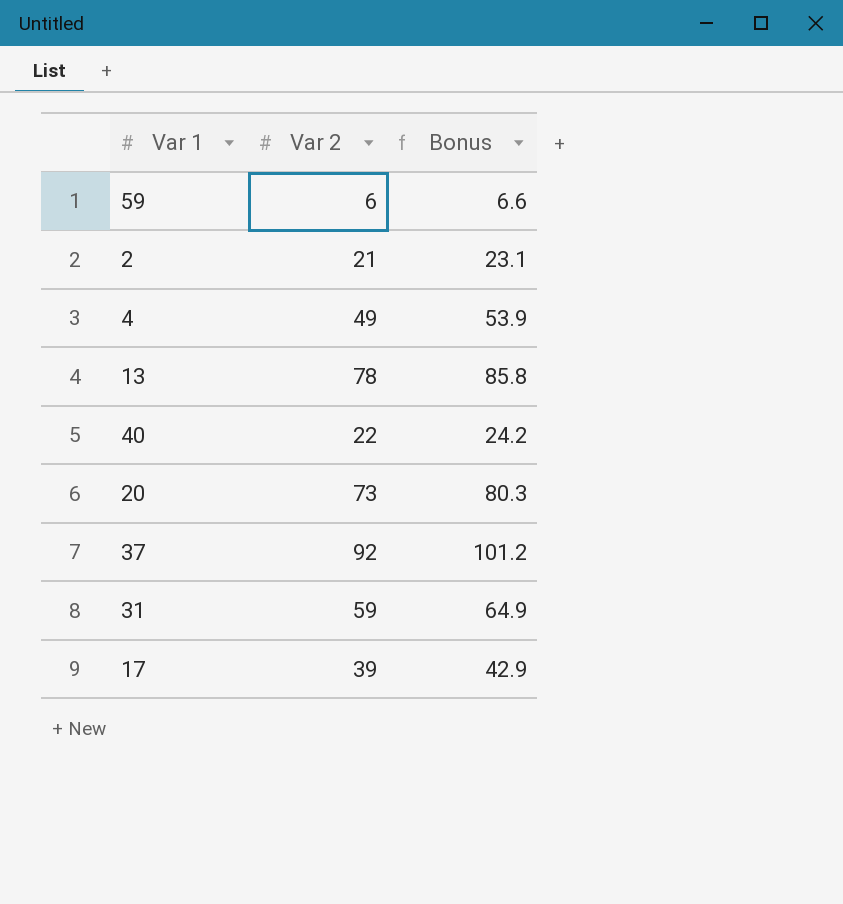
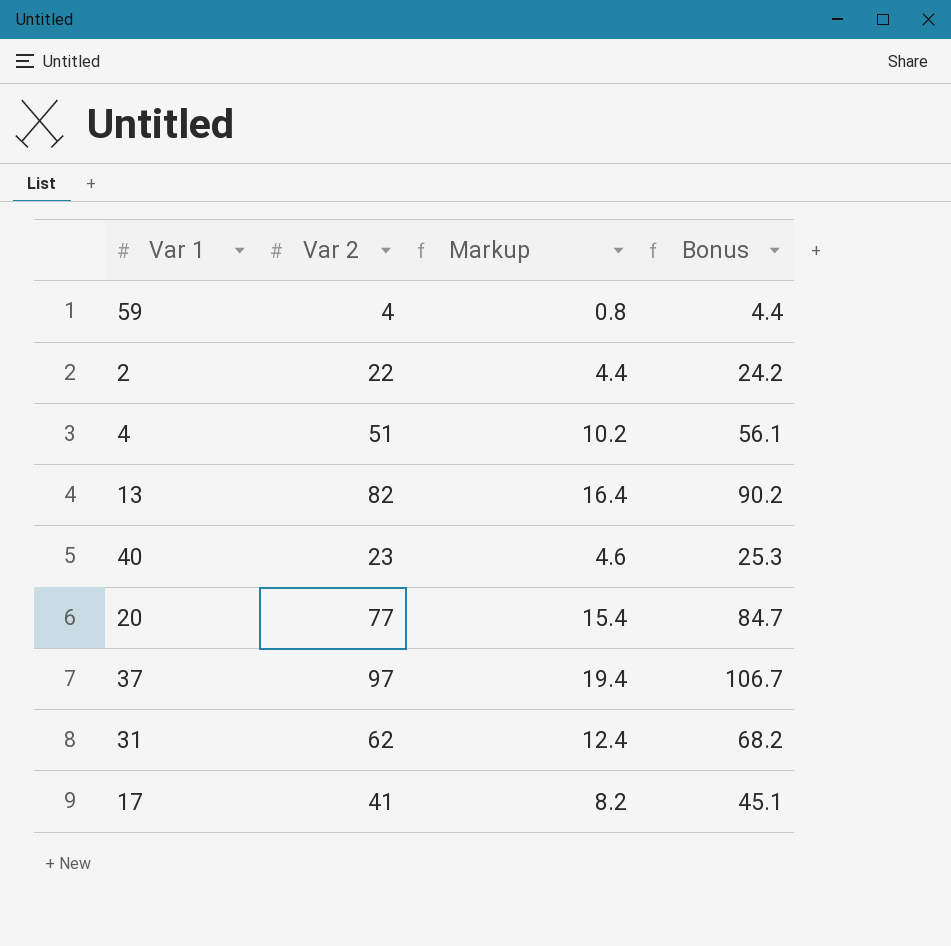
column Markup | formula: none -> [Var 2] * 0.2
59 | Var 2: 6 -> 4
59 | Bonus: 6.6 -> 4.4
2 | Var 2: 21 -> 22
2 | Bonus: 23.1 -> 24.2
4 | Var 2: 49 -> 51
4 | Bonus: 53.9 -> 56.1
13 | Var 2: 78 -> 82
13 | Bonus: 85.8 -> 90.2
40 | Var 2: 22 -> 23
40 | Bonus: 24.2 -> 25.3
20 | Var 2: 73 -> 77
20 | Bonus: 80.3 -> 84.7
37 | Var 2: 92 -> 97
37 | Bonus: 101.2 -> 106.7
31 | Var 2: 59 -> 62
31 | Bonus: 64.9 -> 68.2
17 | Var 2: 39 -> 41
17 | Bonus: 42.9 -> 45.1

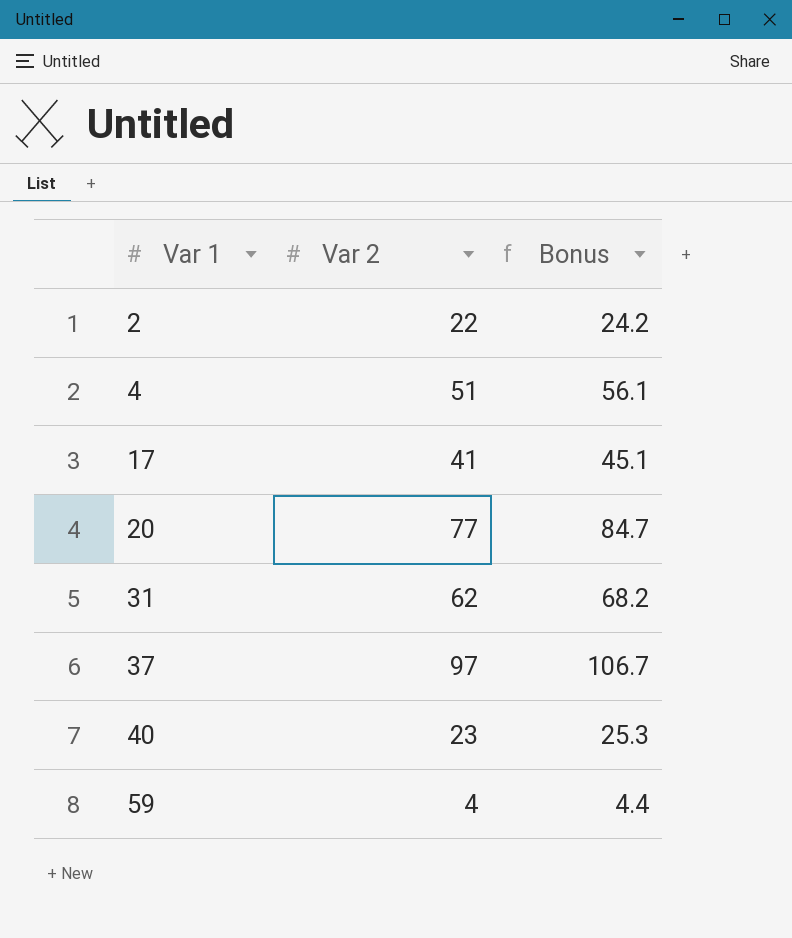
row order: none -> Var 1 ascending
column Markup | formula: [Var 2] * 0.2 -> none
row 13: 82 | 16.4 | 90.2 -> none

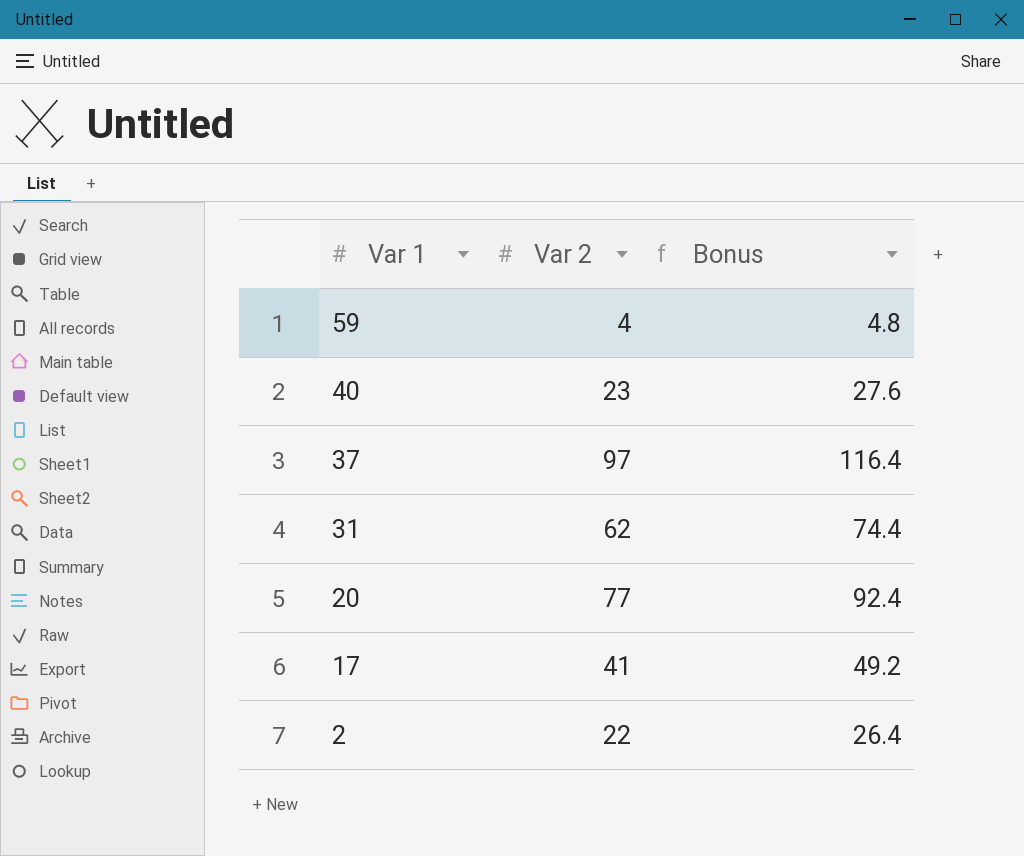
row order: Var 1 ascending -> Var 1 descending
column Bonus | formula: [Var 2] * 1.1 -> [Var 2] * 1.2
row 4: 51 | 56.1 -> none

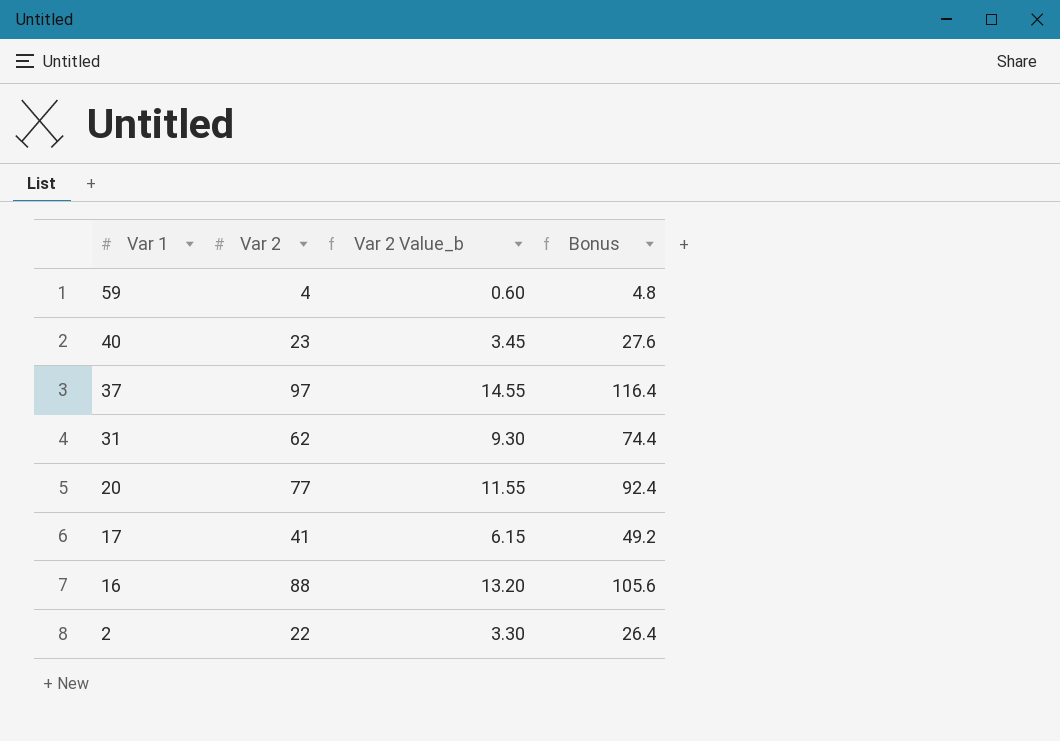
column Var 2 Value_b | formula: none -> [Var 2] * 0.15
row 16: none -> 88 | 13.20 | 105.6

